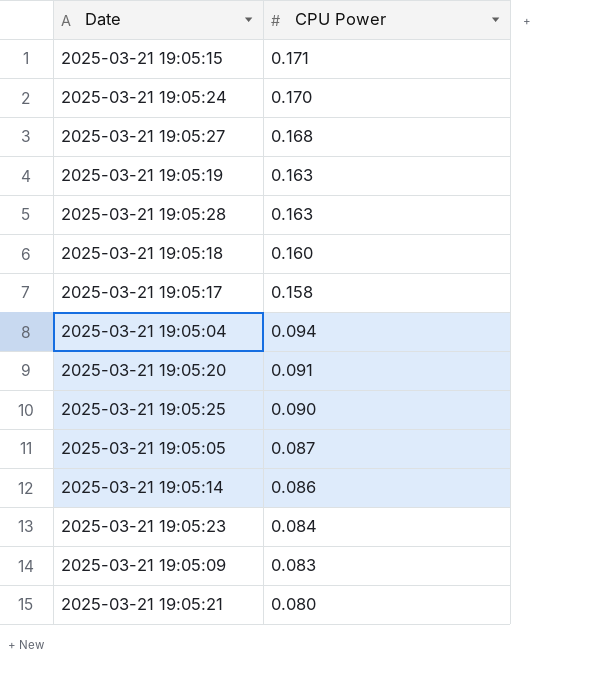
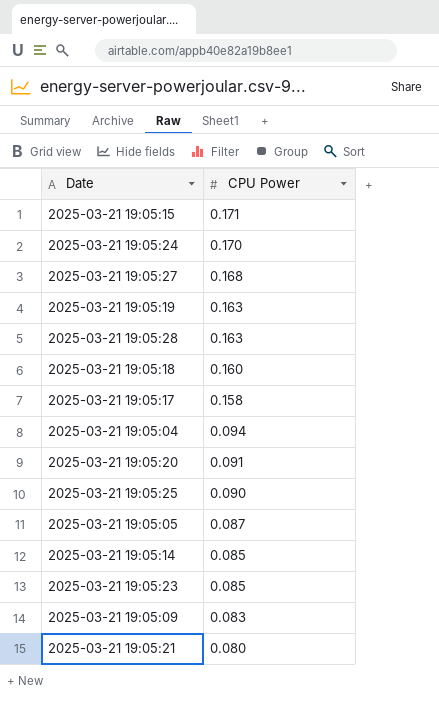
2025-03-21 19:05:14 | CPU Power: 0.086 -> 0.085
2025-03-21 19:05:23 | CPU Power: 0.084 -> 0.085

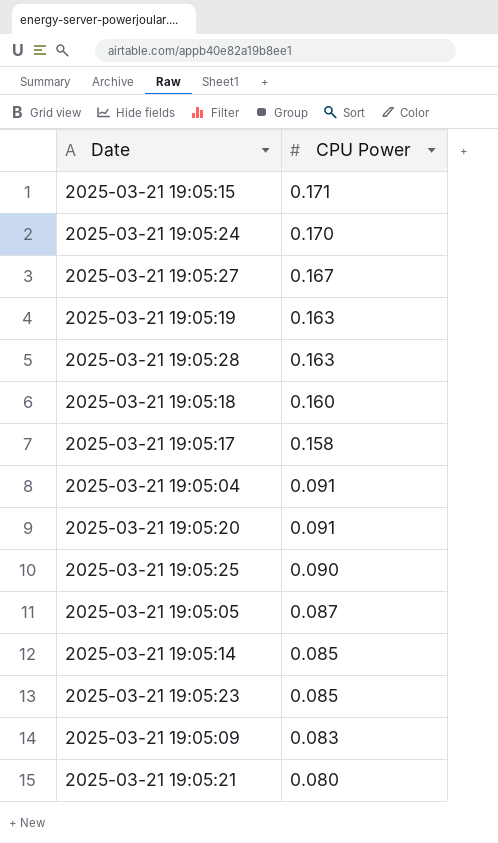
2025-03-21 19:05:27 | CPU Power: 0.168 -> 0.167
2025-03-21 19:05:04 | CPU Power: 0.094 -> 0.091

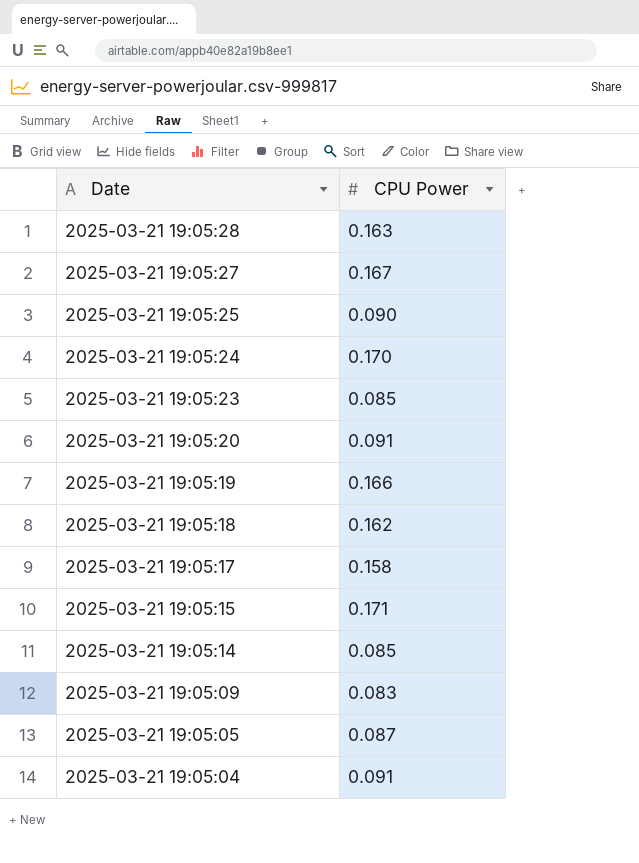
row order: CPU Power descending -> Date descending
row 2025-03-21 19:05:21: 0.080 -> none
2025-03-21 19:05:19 | CPU Power: 0.163 -> 0.166
2025-03-21 19:05:18 | CPU Power: 0.160 -> 0.162

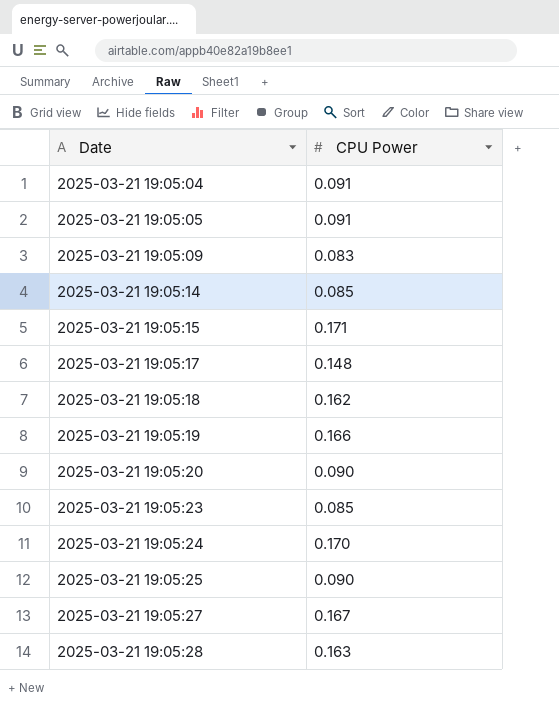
row order: Date descending -> Date ascending
2025-03-21 19:05:05 | CPU Power: 0.087 -> 0.091
2025-03-21 19:05:17 | CPU Power: 0.158 -> 0.148
2025-03-21 19:05:20 | CPU Power: 0.091 -> 0.090

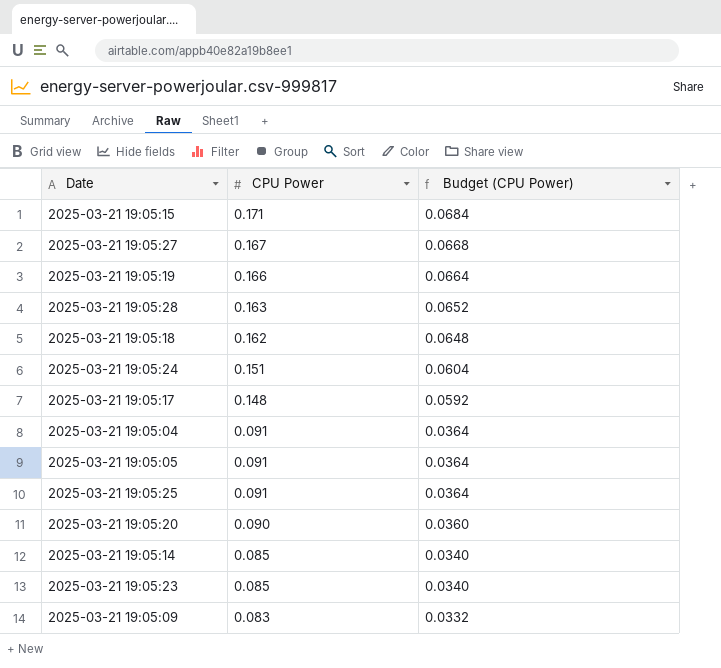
row order: Date ascending -> CPU Power descending
column Budget (CPU Power) | formula: none -> [CPU Power] * 0.4
2025-03-21 19:05:24 | CPU Power: 0.170 -> 0.151
2025-03-21 19:05:25 | CPU Power: 0.090 -> 0.091

